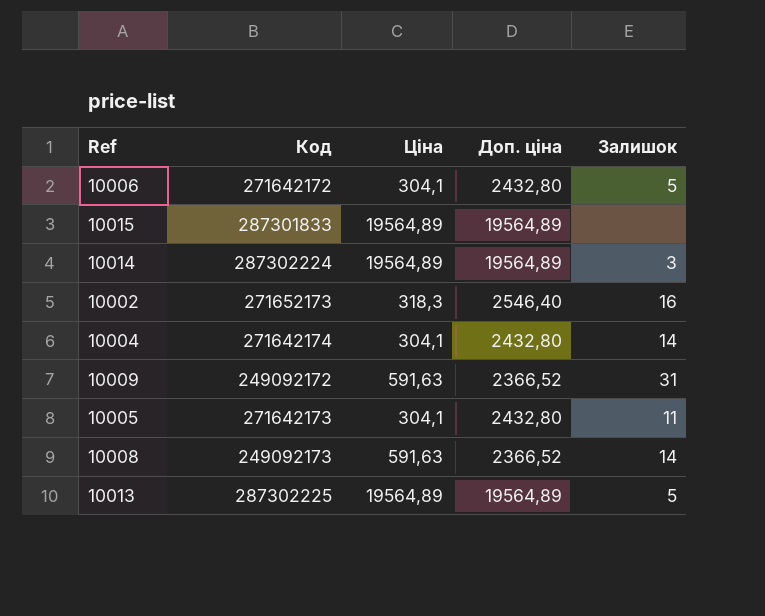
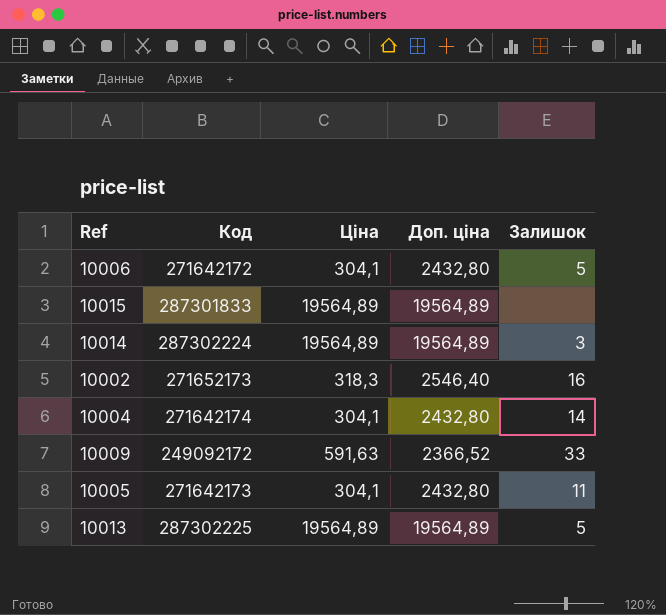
row 10008: 249092173 | 591,63 | 2366,52 | 14 -> none
10009 | Залишок: 31 -> 33

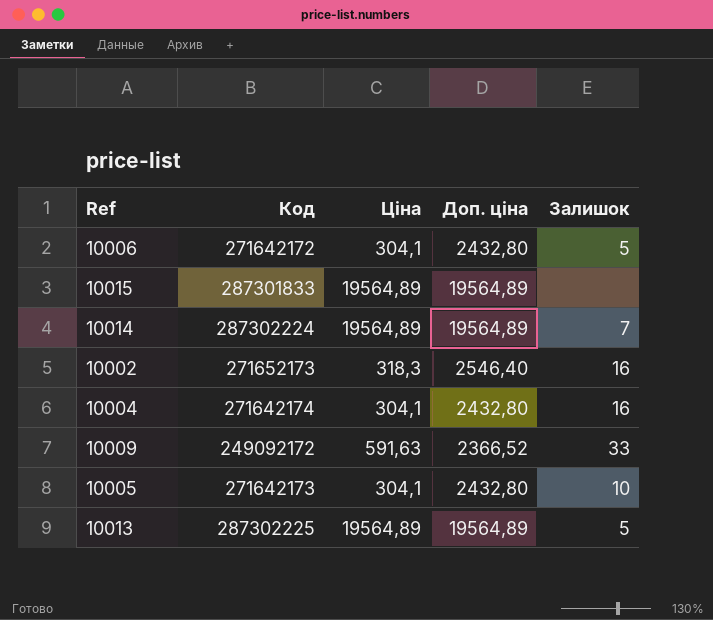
10014 | Залишок: 3 -> 7
10004 | Залишок: 14 -> 16
10005 | Залишок: 11 -> 10

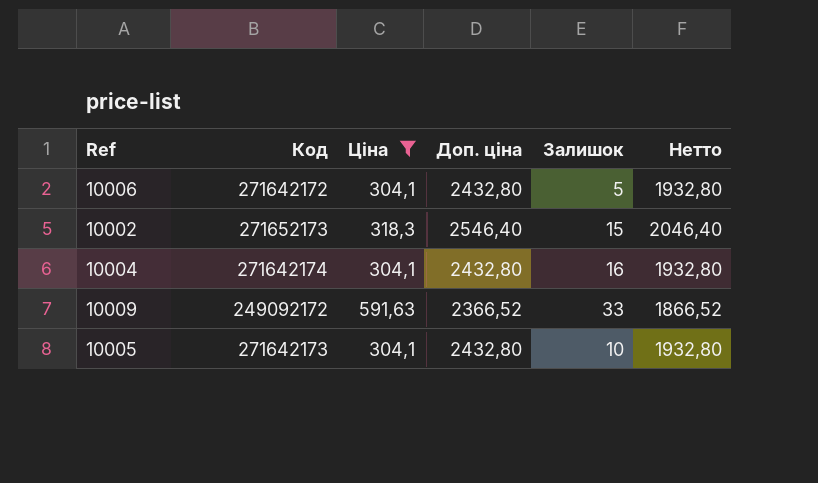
filter: none -> Ціна != 19564,89
column Нетто | formula: none -> [Доп. ціна] - 500
10002 | Залишок: 16 -> 15

